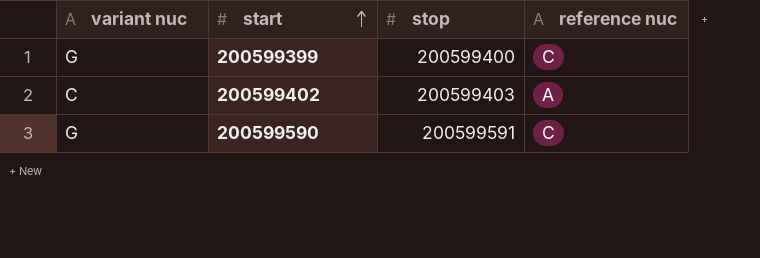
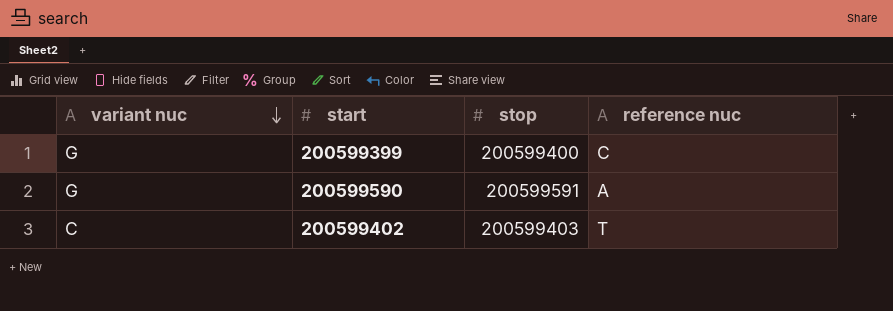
row order: start ascending -> variant nuc descending
200599590 | reference nuc: C -> A
200599402 | reference nuc: A -> T

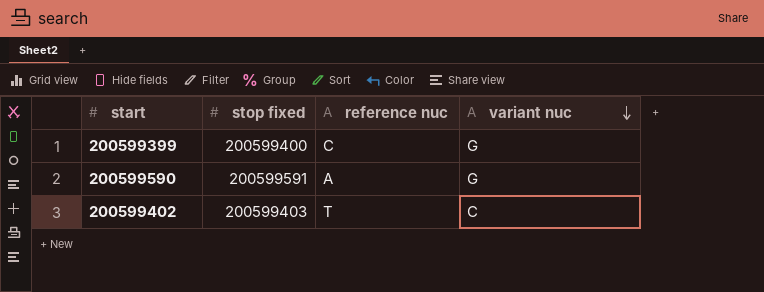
column name: stop -> stop fixed
column variant nuc | position: 1 -> 4

